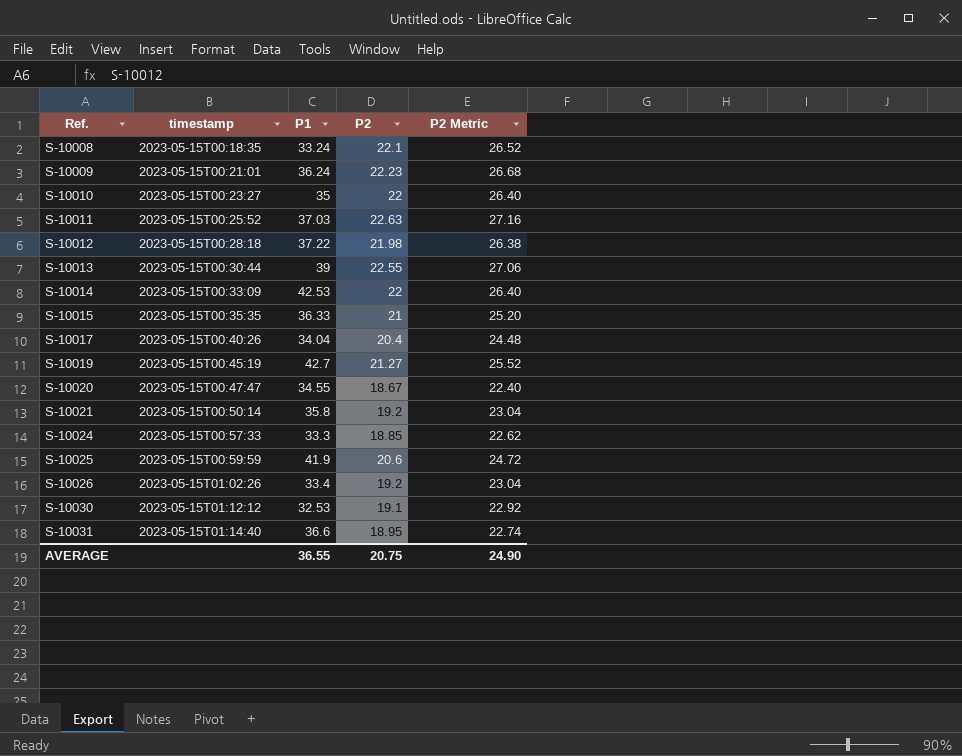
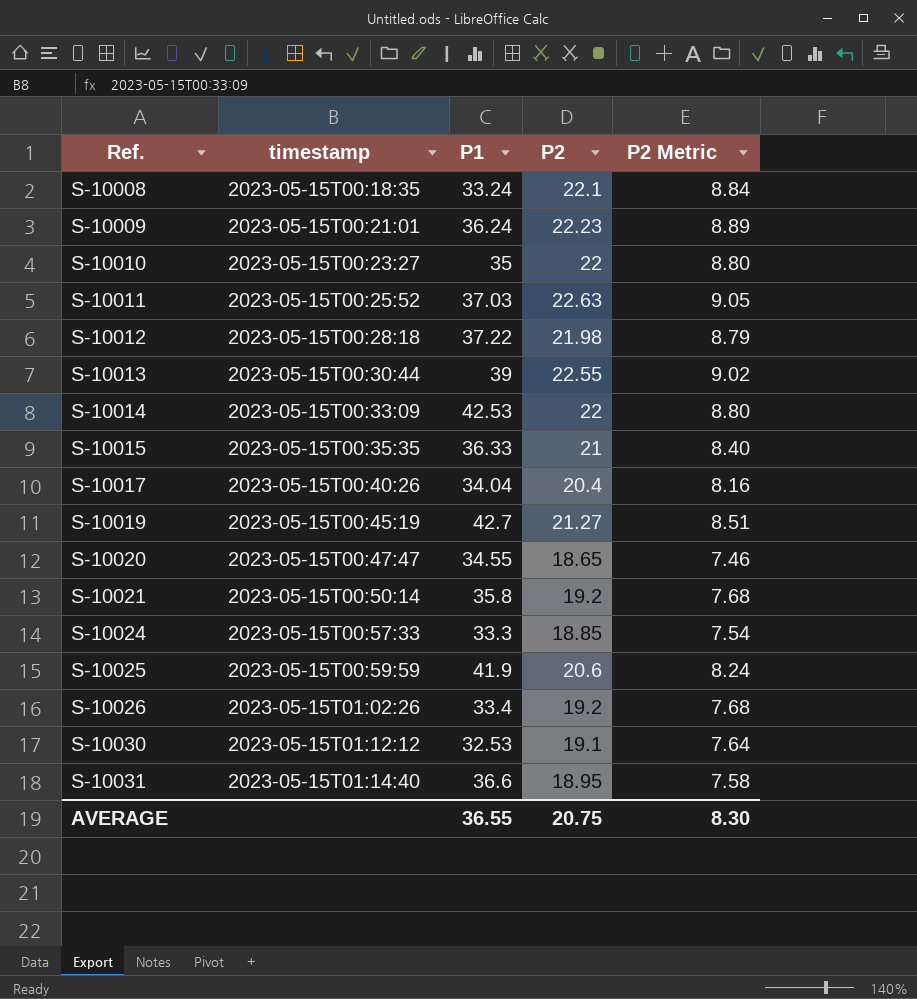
column P2 Metric | formula: [P2] * 1.2 -> [P2] * 0.4
S-10020 | P2: 18.67 -> 18.65
AVERAGE | P2 Metric: 24.90 -> 8.30

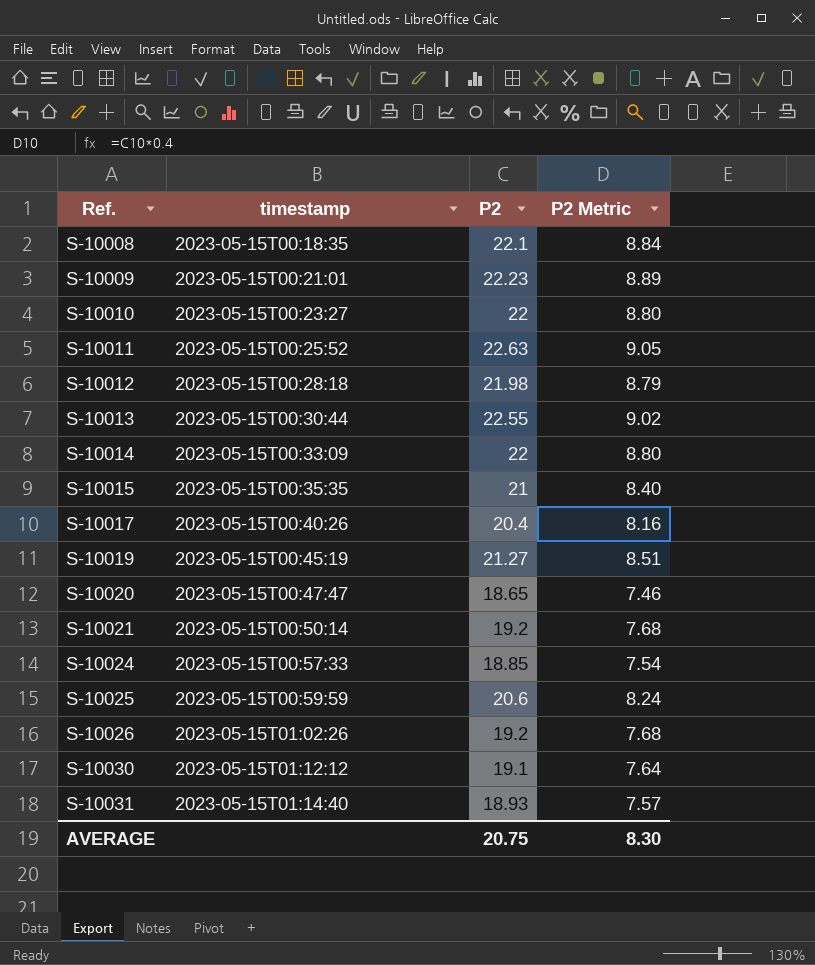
column P1 | position: 3 -> none
S-10031 | P2: 18.95 -> 18.93
S-10031 | P2 Metric: 7.58 -> 7.57

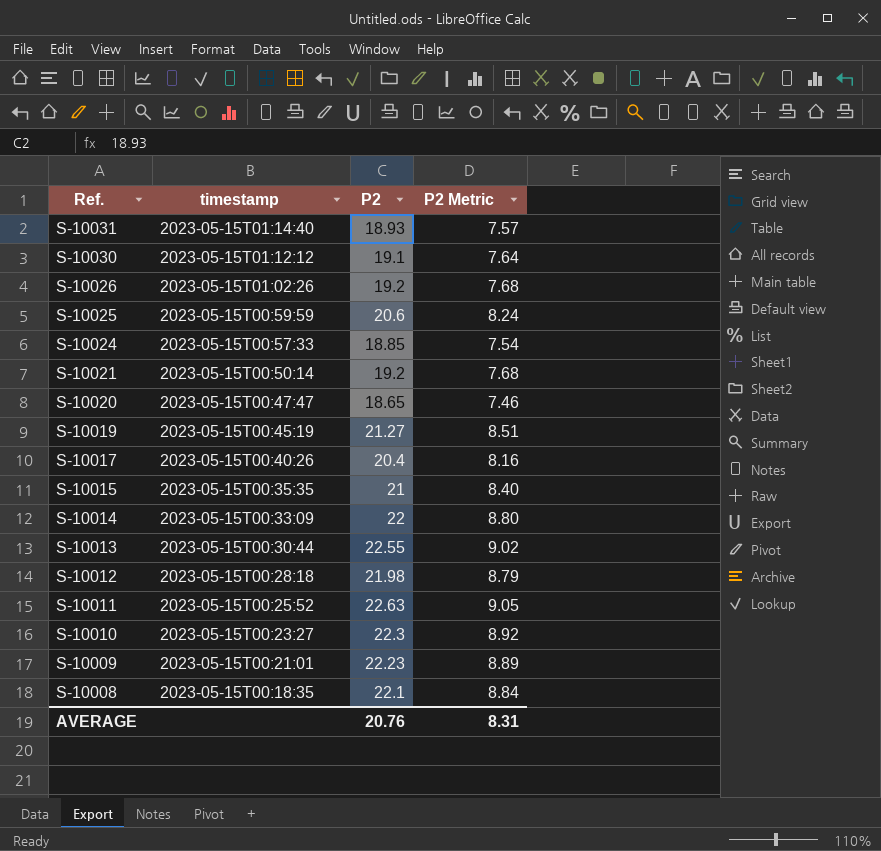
row order: Ref. ascending -> Ref. descending
S-10010 | P2: 22 -> 22.3
S-10010 | P2 Metric: 8.80 -> 8.92
AVERAGE | P2: 20.75 -> 20.76
AVERAGE | P2 Metric: 8.30 -> 8.31

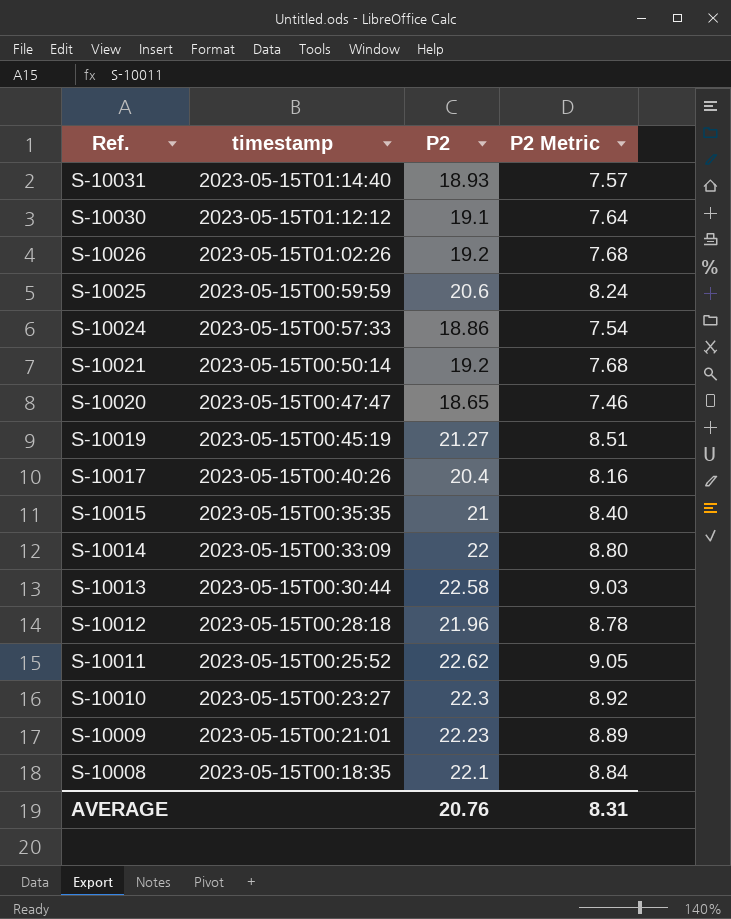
S-10024 | P2: 18.85 -> 18.86
S-10013 | P2: 22.55 -> 22.58
S-10013 | P2 Metric: 9.02 -> 9.03
S-10012 | P2: 21.98 -> 21.96
S-10012 | P2 Metric: 8.79 -> 8.78
S-10011 | P2: 22.63 -> 22.62

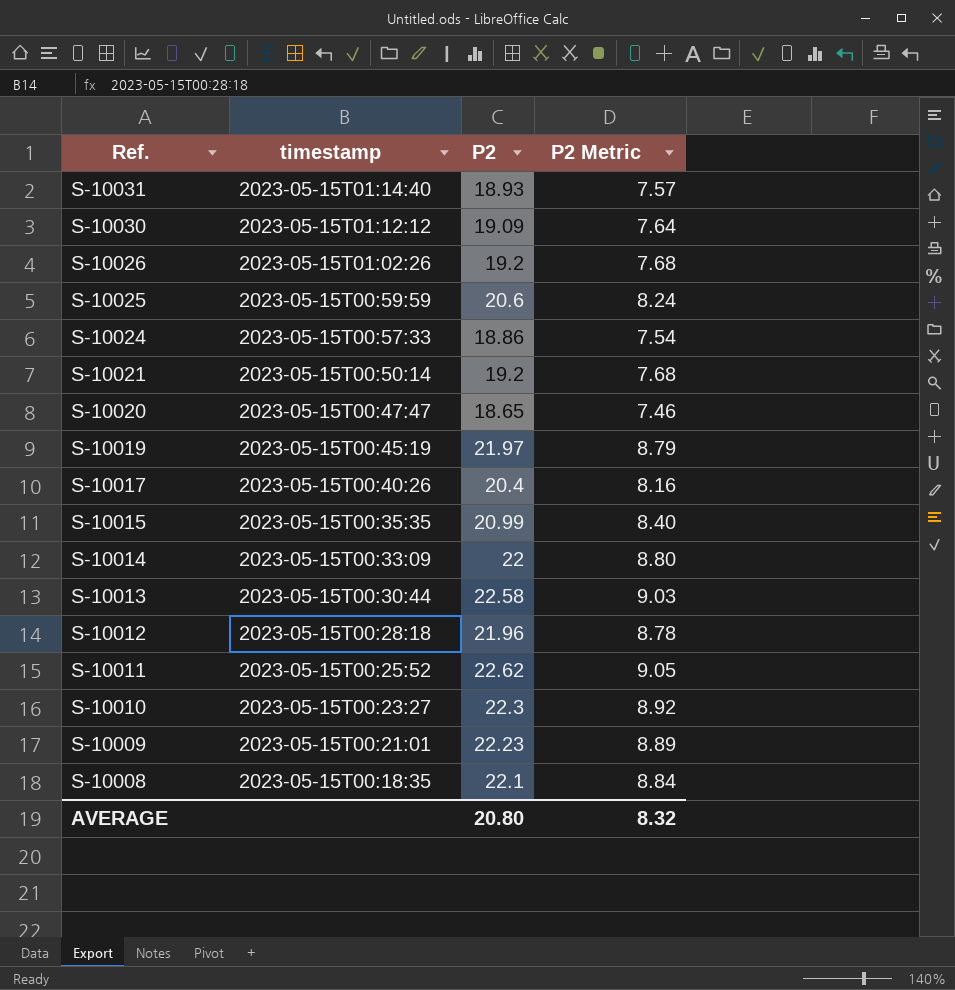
S-10030 | P2: 19.1 -> 19.09
S-10019 | P2: 21.27 -> 21.97
S-10019 | P2 Metric: 8.51 -> 8.79
S-10015 | P2: 21 -> 20.99
AVERAGE | P2: 20.76 -> 20.80
AVERAGE | P2 Metric: 8.31 -> 8.32

